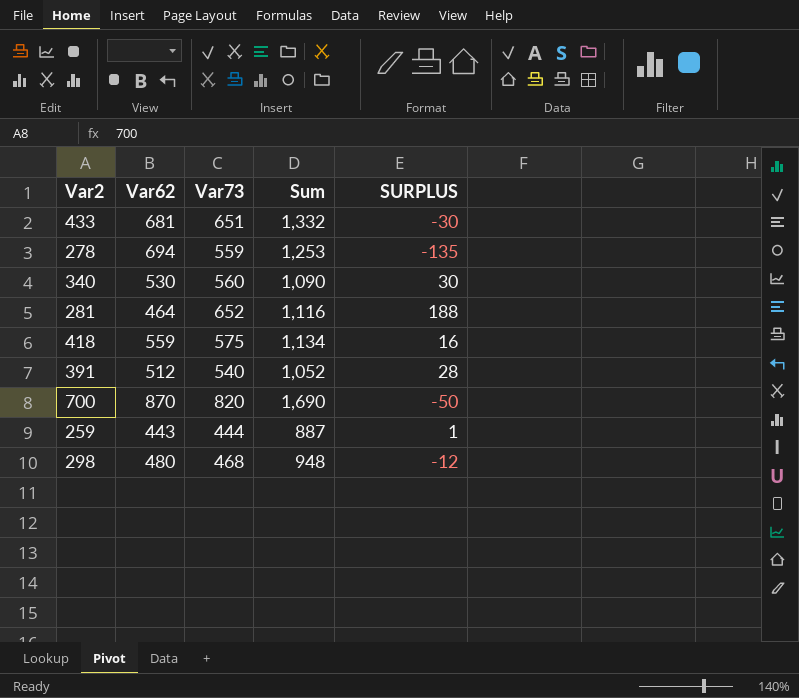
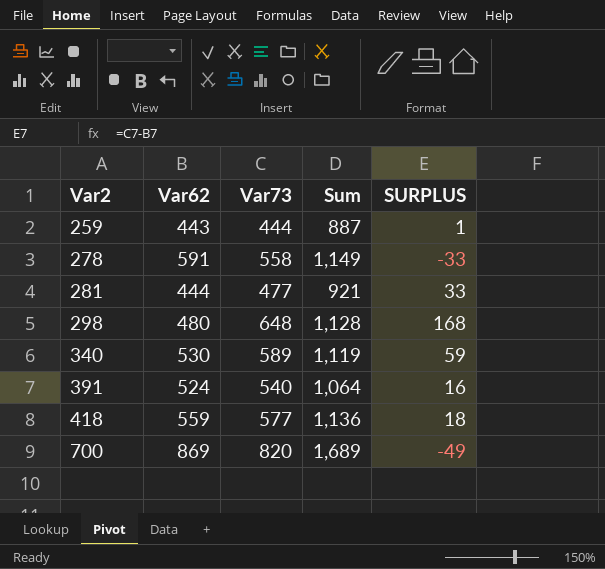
row order: none -> Var2 ascending
row 433: 681 | 651 | 1,332 | -30 -> none
278 | Var62: 694 -> 591
278 | Var73: 559 -> 558
278 | Sum: 1,253 -> 1,149
278 | SURPLUS: -135 -> -33
281 | Var62: 464 -> 444
281 | Var73: 652 -> 477
281 | Sum: 1,116 -> 921
281 | SURPLUS: 188 -> 33
298 | Var73: 468 -> 648
298 | Sum: 948 -> 1,128
298 | SURPLUS: -12 -> 168
340 | Var73: 560 -> 589
340 | Sum: 1,090 -> 1,119
340 | SURPLUS: 30 -> 59
391 | Var62: 512 -> 524
391 | Sum: 1,052 -> 1,064
391 | SURPLUS: 28 -> 16
418 | Var73: 575 -> 577
418 | Sum: 1,134 -> 1,136
418 | SURPLUS: 16 -> 18
700 | Var62: 870 -> 869
700 | Sum: 1,690 -> 1,689
700 | SURPLUS: -50 -> -49

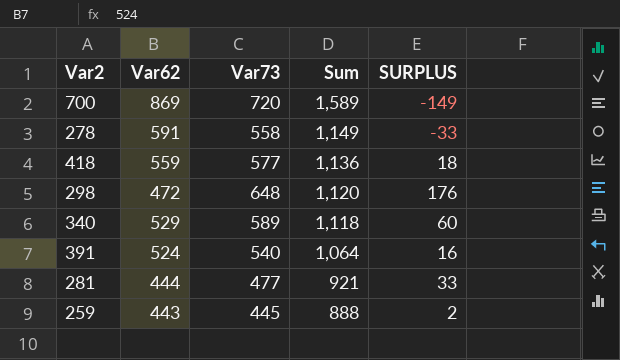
row order: Var2 ascending -> Sum descending
700 | Var73: 820 -> 720
700 | Sum: 1,689 -> 1,589
700 | SURPLUS: -49 -> -149
298 | Var62: 480 -> 472
298 | Sum: 1,128 -> 1,120
298 | SURPLUS: 168 -> 176
340 | Var62: 530 -> 529
340 | Sum: 1,119 -> 1,118
340 | SURPLUS: 59 -> 60
259 | Var73: 444 -> 445
259 | Sum: 887 -> 888
259 | SURPLUS: 1 -> 2

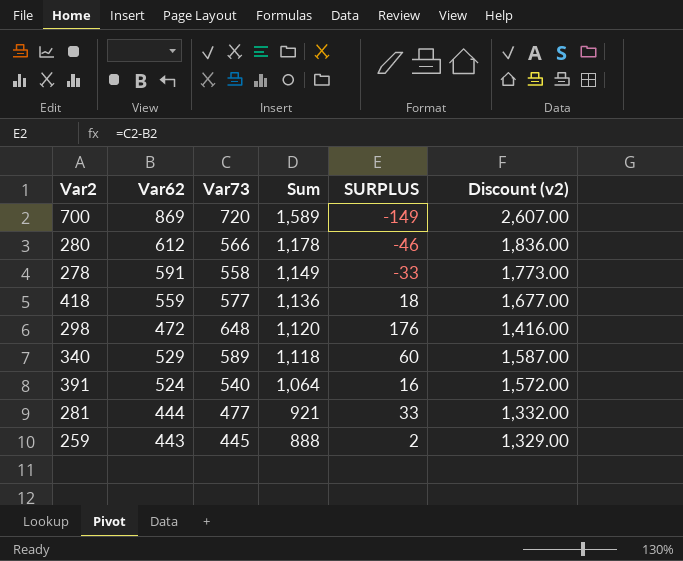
column Discount (v2) | formula: none -> [Var62] * 3
row 280: none -> 612 | 566 | 1,178 | -46 | 1,836.00

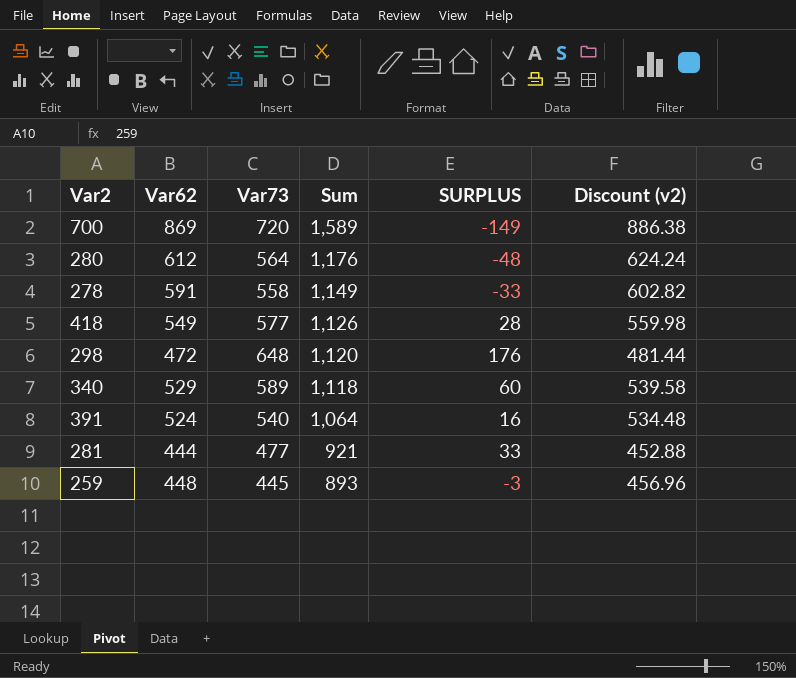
column Discount (v2) | formula: [Var62] * 3 -> [Var62] * 1.02
280 | Var73: 566 -> 564
280 | Sum: 1,178 -> 1,176
280 | SURPLUS: -46 -> -48
418 | Var62: 559 -> 549
418 | Sum: 1,136 -> 1,126
418 | SURPLUS: 18 -> 28
259 | Var62: 443 -> 448
259 | Sum: 888 -> 893
259 | SURPLUS: 2 -> -3

